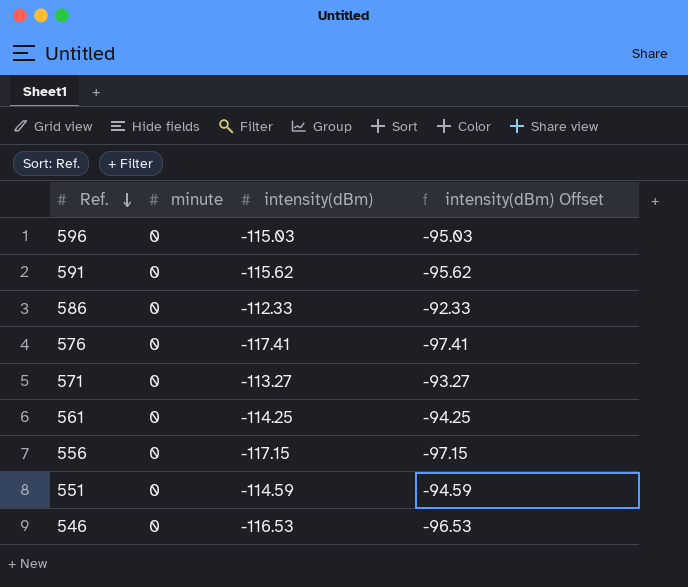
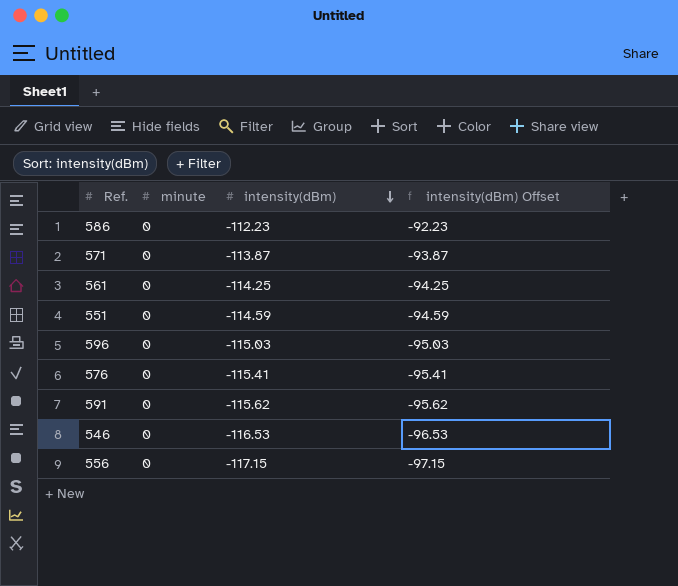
row order: Ref. descending -> intensity(dBm) descending
586 | intensity(dBm): -112.33 -> -112.23
586 | intensity(dBm) Offset: -92.33 -> -92.23
571 | intensity(dBm): -113.27 -> -113.87
571 | intensity(dBm) Offset: -93.27 -> -93.87
576 | intensity(dBm): -117.41 -> -115.41
576 | intensity(dBm) Offset: -97.41 -> -95.41

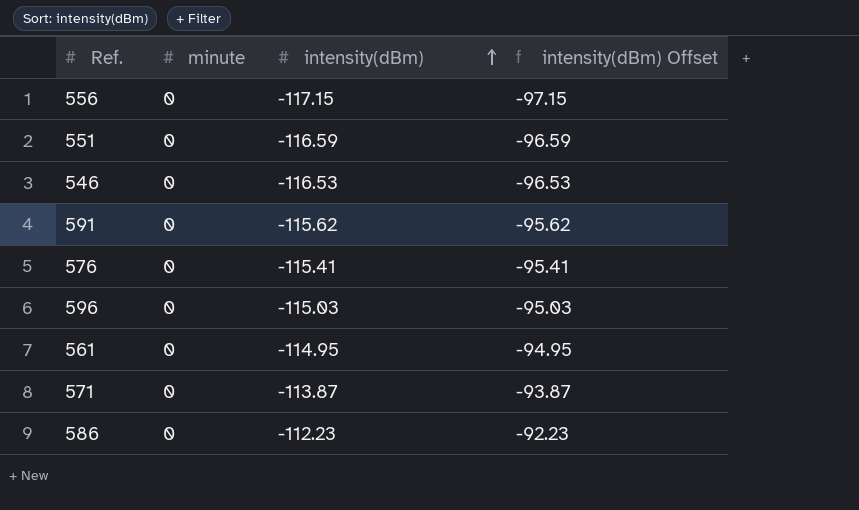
row order: intensity(dBm) descending -> intensity(dBm) ascending
551 | intensity(dBm): -114.59 -> -116.59
551 | intensity(dBm) Offset: -94.59 -> -96.59
561 | intensity(dBm): -114.25 -> -114.95
561 | intensity(dBm) Offset: -94.25 -> -94.95

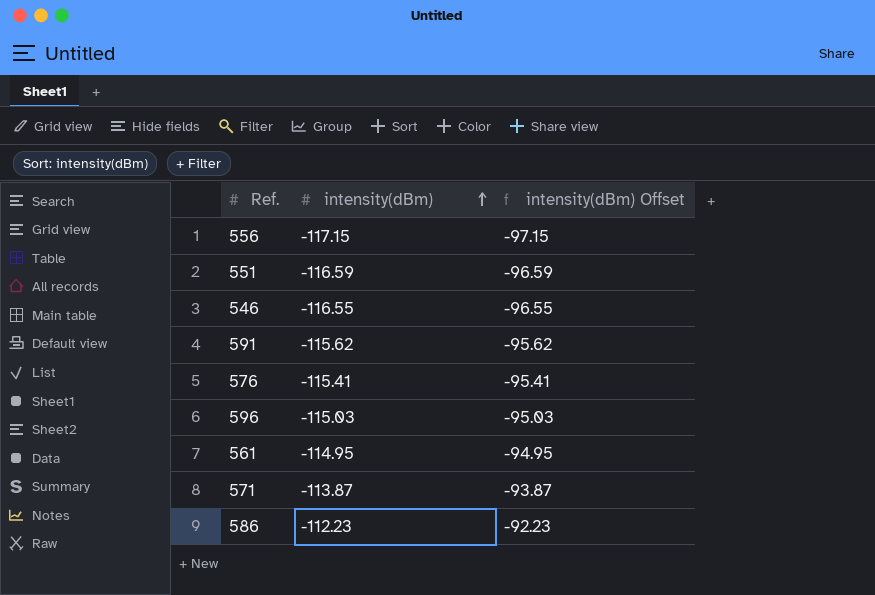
column minute | position: 2 -> none
546 | intensity(dBm): -116.53 -> -116.55
546 | intensity(dBm) Offset: -96.53 -> -96.55

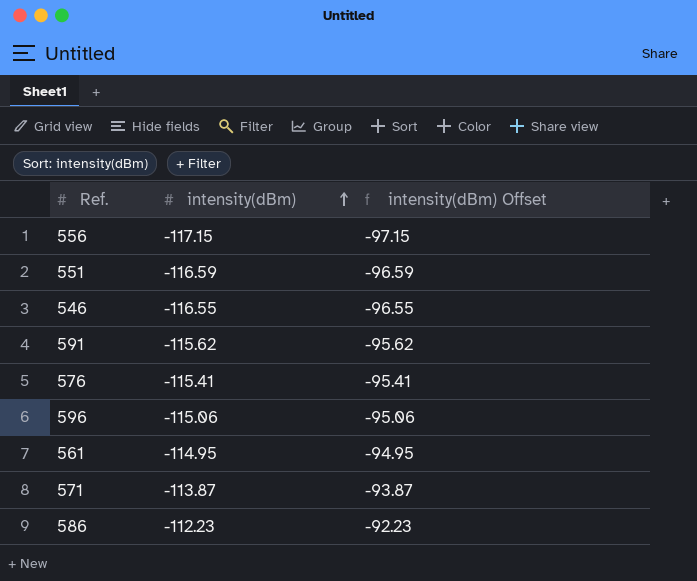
596 | intensity(dBm): -115.03 -> -115.06
596 | intensity(dBm) Offset: -95.03 -> -95.06

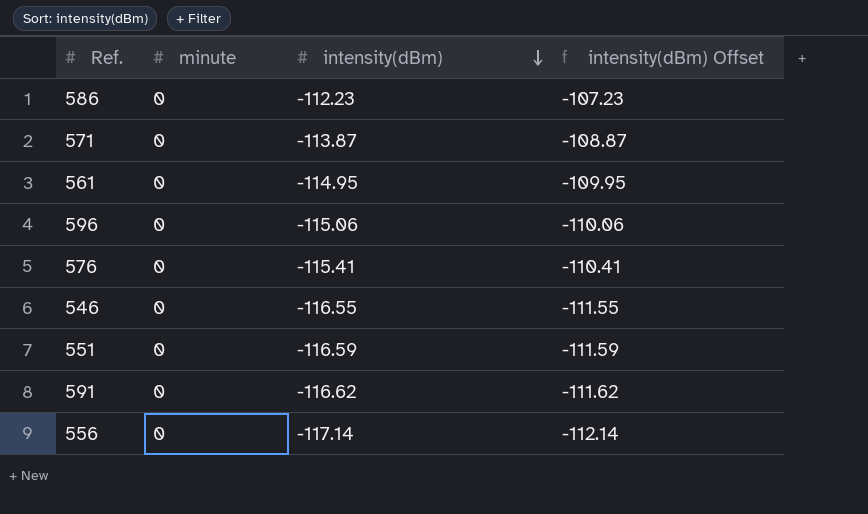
row order: intensity(dBm) ascending -> intensity(dBm) descending
column minute | position: none -> 2
column intensity(dBm) Offset | formula: [intensity(dBm)] + 20 -> [intensity(dBm)] + 5
591 | intensity(dBm): -115.62 -> -116.62
556 | intensity(dBm): -117.15 -> -117.14

